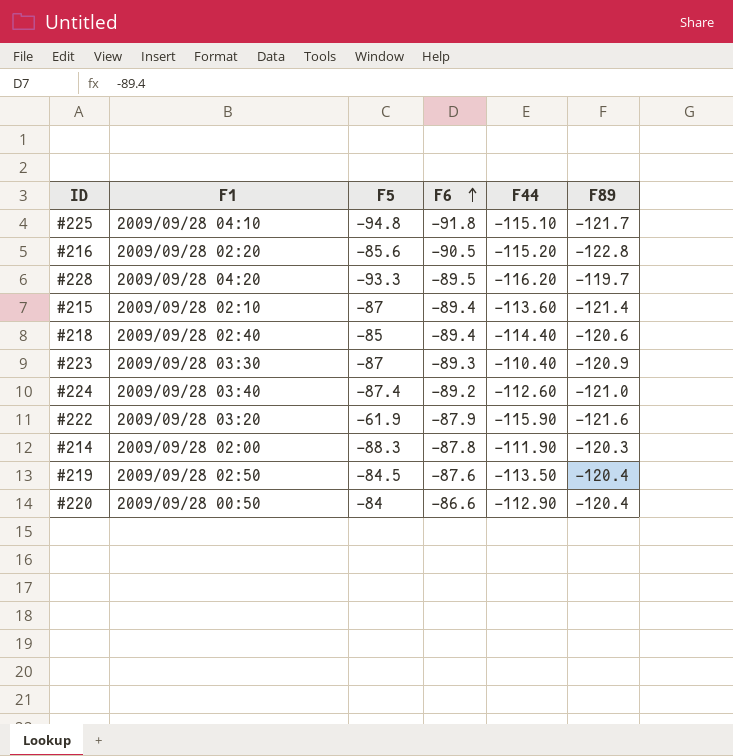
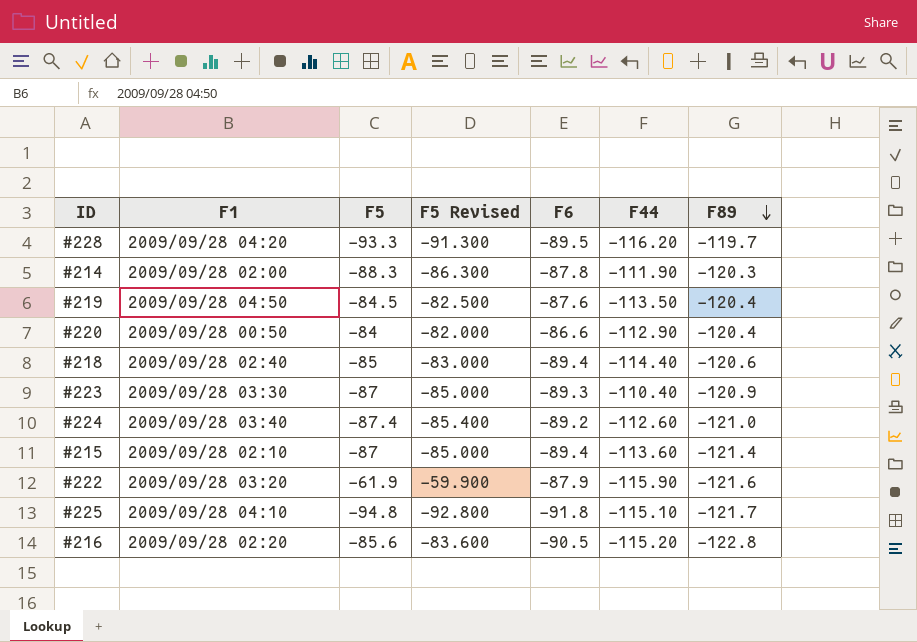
row order: F6 ascending -> F89 descending
column F5 Revised | formula: none -> [F5] + 2
#219 | F1: 2009/09/28 02:50 -> 2009/09/28 04:50

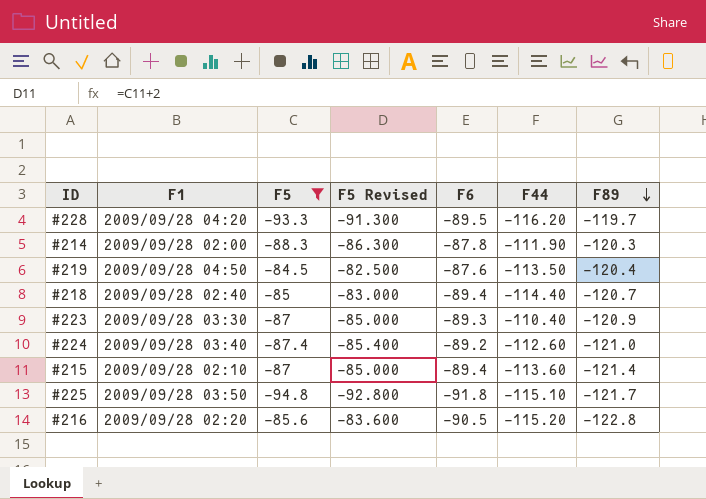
filter: none -> F5 <= -84.5
#218 | F89: -120.6 -> -120.7
#225 | F1: 2009/09/28 04:10 -> 2009/09/28 03:50

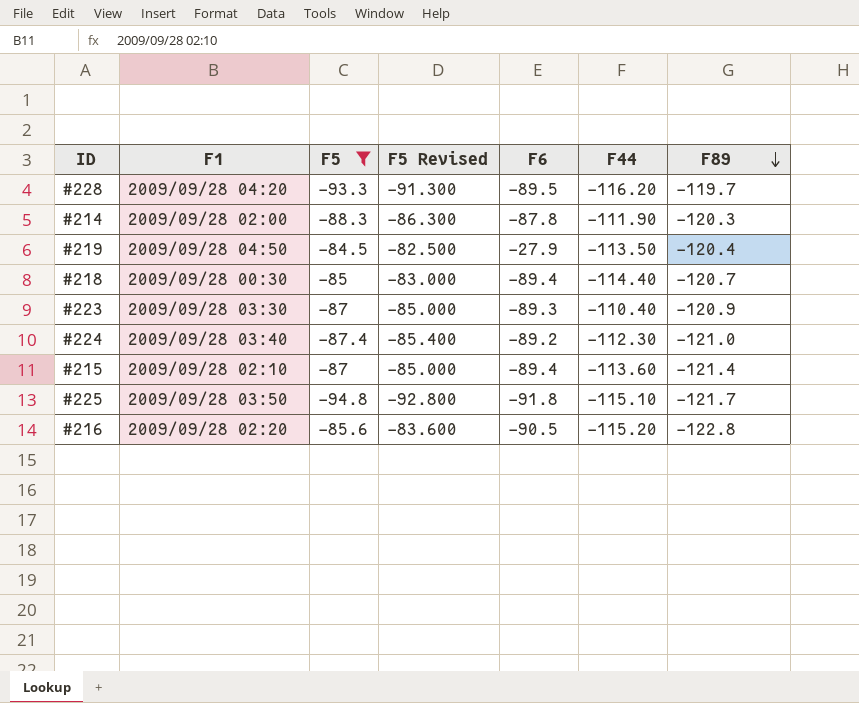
#219 | F6: -87.6 -> -27.9
#218 | F1: 2009/09/28 02:40 -> 2009/09/28 00:30
#224 | F44: -112.60 -> -112.30

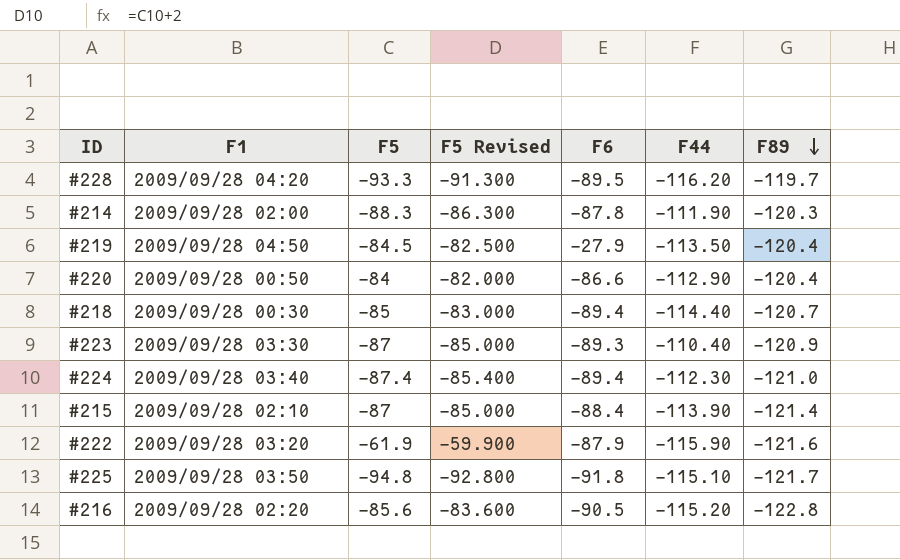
filter: F5 <= -84.5 -> none
#224 | F6: -89.2 -> -89.4
#215 | F6: -89.4 -> -88.4
#215 | F44: -113.60 -> -113.90

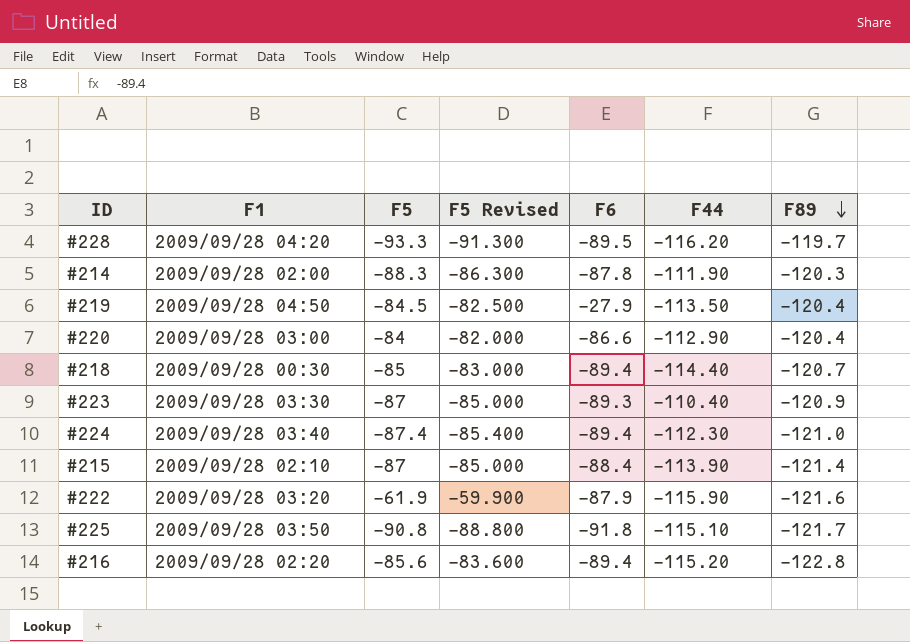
#220 | F1: 2009/09/28 00:50 -> 2009/09/28 03:00
#225 | F5: -94.8 -> -90.8
#225 | F5 Revised: -92.800 -> -88.800
#216 | F6: -90.5 -> -89.4

